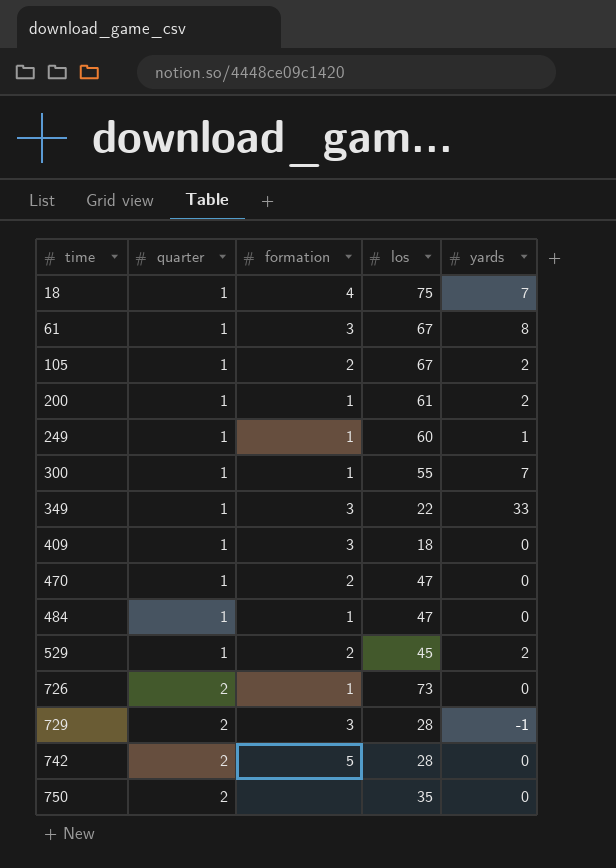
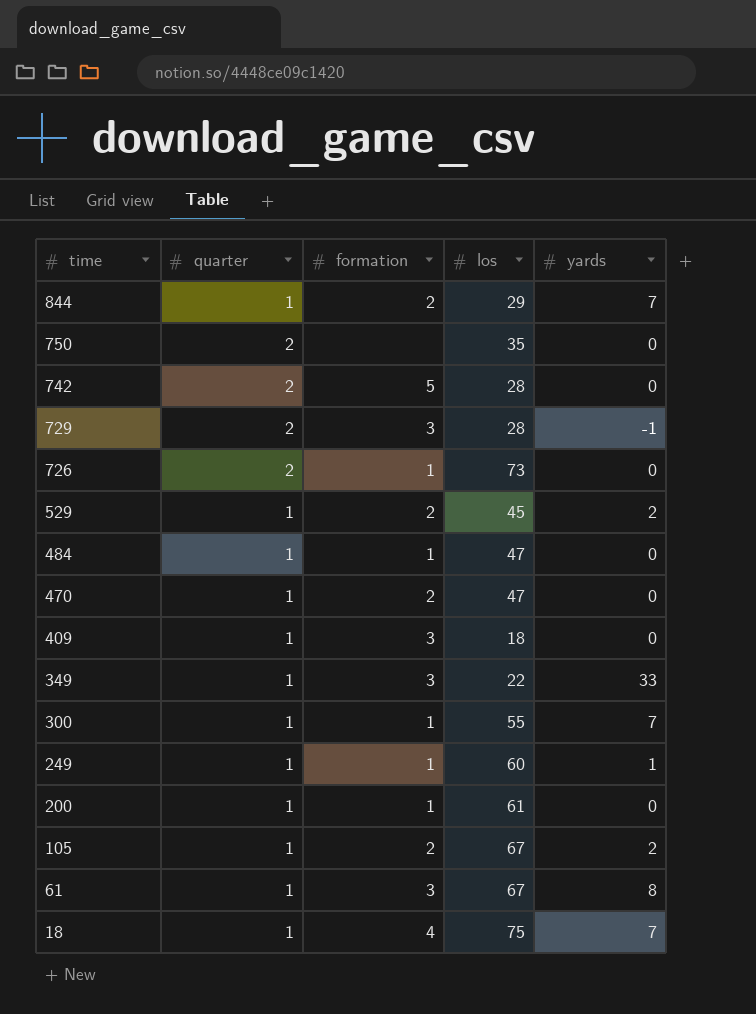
row order: time ascending -> time descending
row 844: none -> 1 | 2 | 29 | 7
200 | yards: 2 -> 0

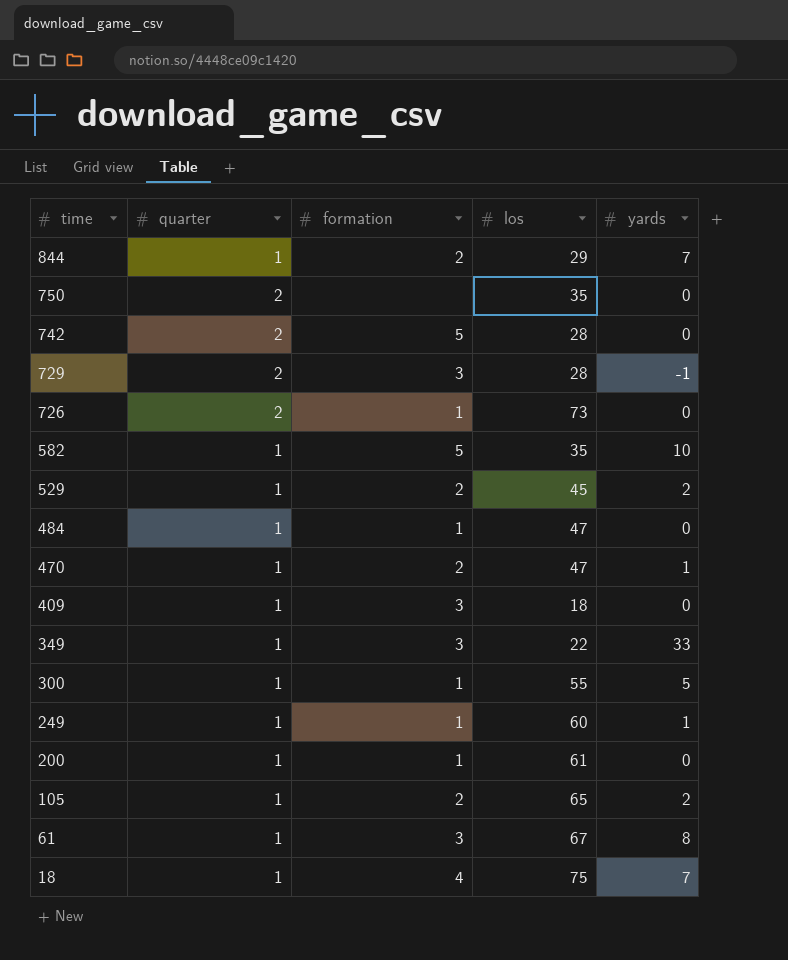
row 582: none -> 1 | 5 | 35 | 10
470 | yards: 0 -> 1
300 | yards: 7 -> 5
105 | los: 67 -> 65

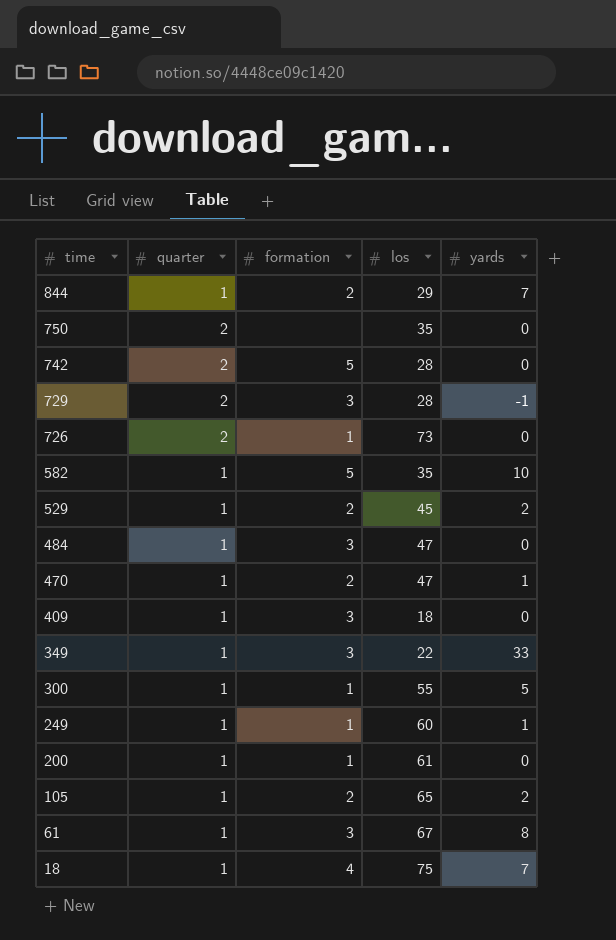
484 | formation: 1 -> 3

